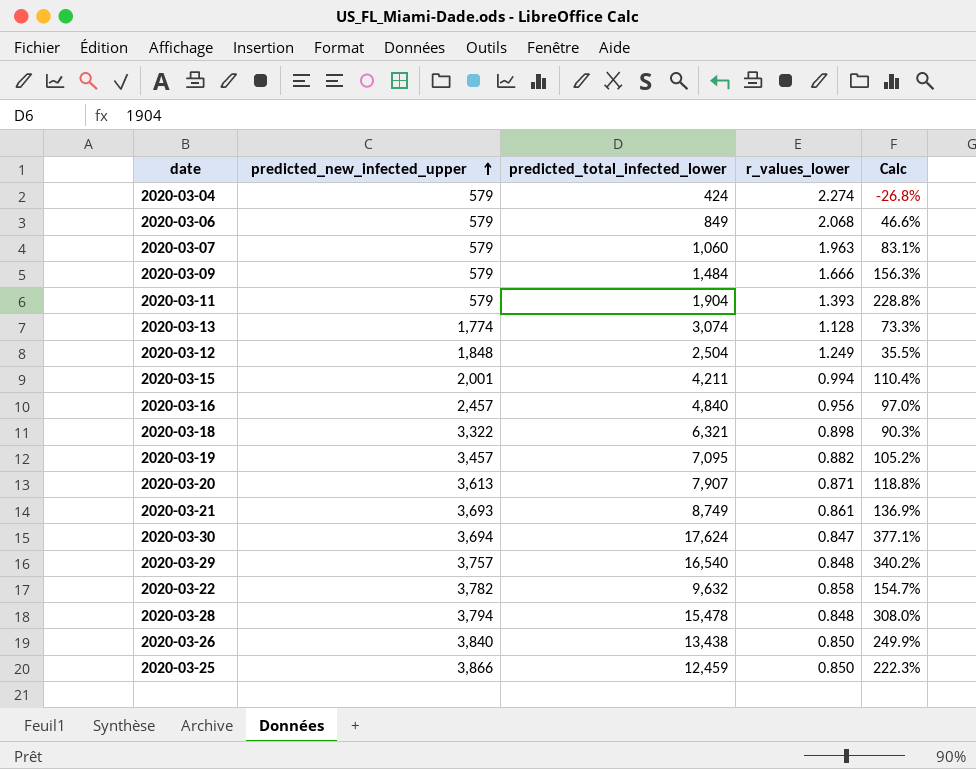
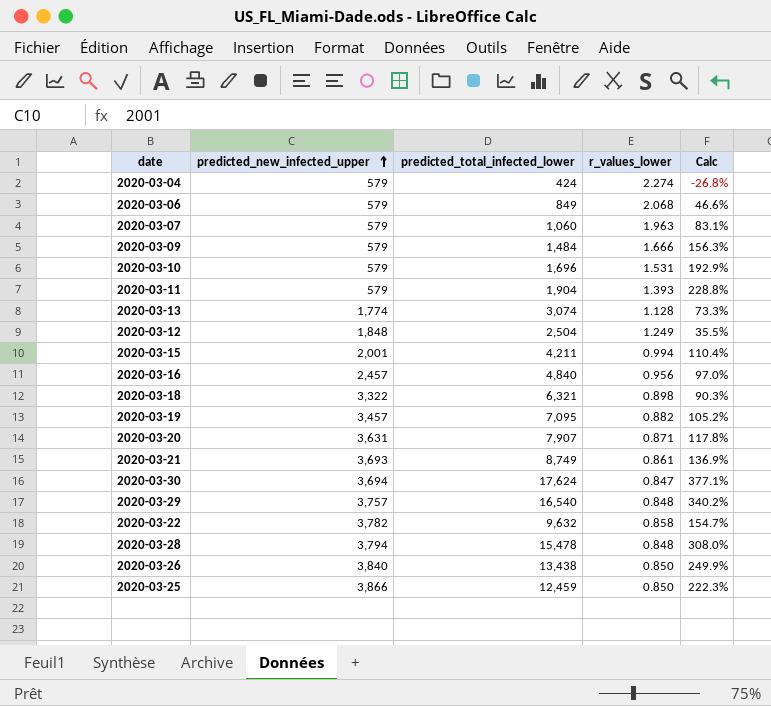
row 2020-03-10: none -> 579 | 1,696 | 1.531 | 192.9%
2020-03-20 | predicted_new_infected_upper: 3,613 -> 3,631
2020-03-20 | Calc: 118.8% -> 117.8%

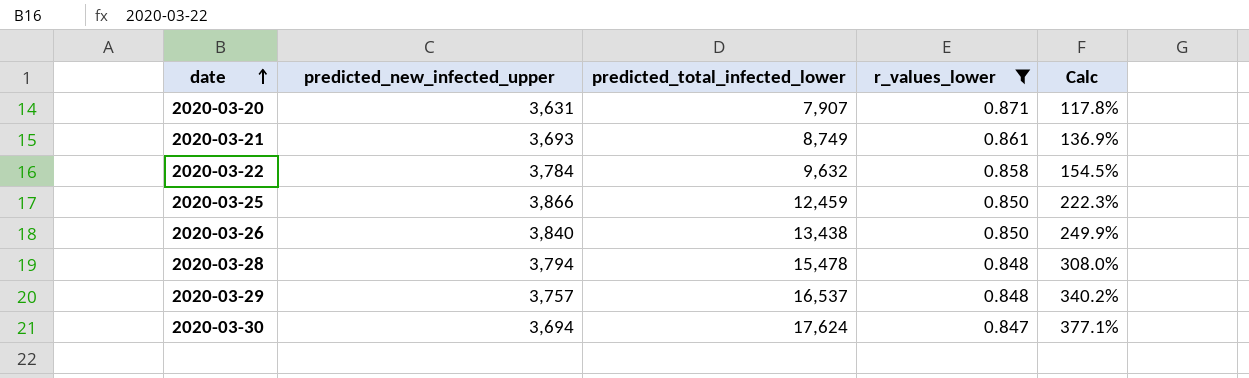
filter: none -> r_values_lower <= 0.871
row order: predicted_new_infected_upper ascending -> date ascending
2020-03-22 | predicted_new_infected_upper: 3,782 -> 3,784
2020-03-22 | Calc: 154.7% -> 154.5%
2020-03-29 | predicted_total_infected_lower: 16,540 -> 16,537

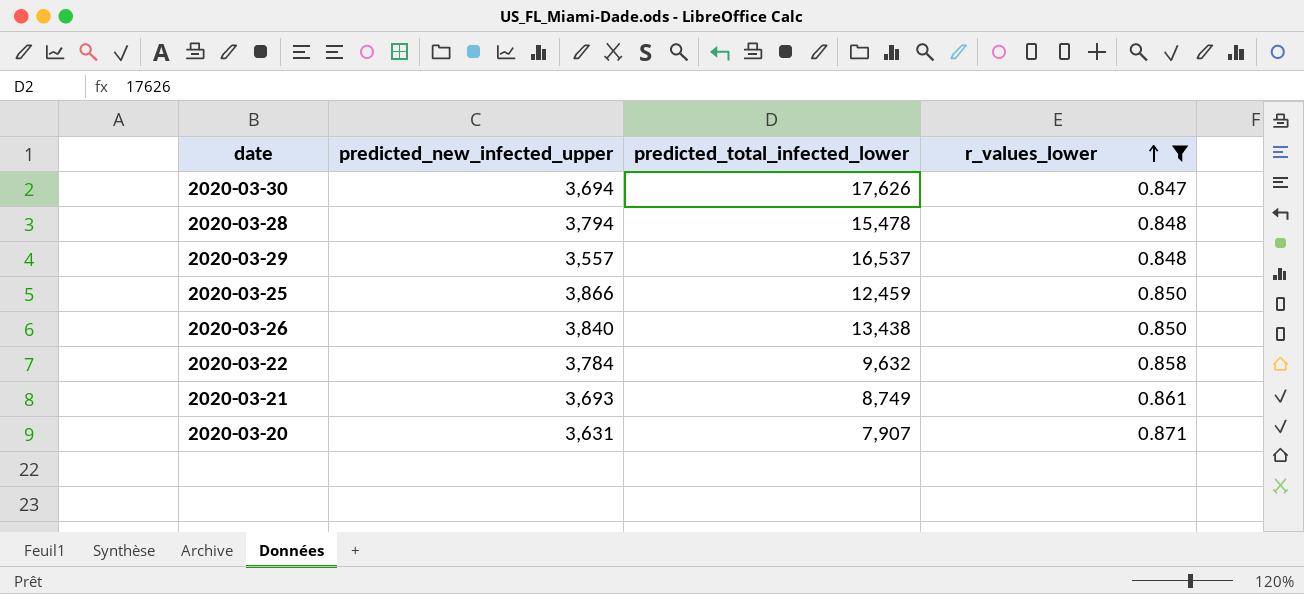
row order: date ascending -> r_values_lower ascending
column Calc | formula: ([predicted_total_infected_lower] - [predicted_new_infected_upper]) / [predicted_new_infected_upper] -> none
2020-03-30 | predicted_total_infected_lower: 17,624 -> 17,626
2020-03-29 | predicted_new_infected_upper: 3,757 -> 3,557

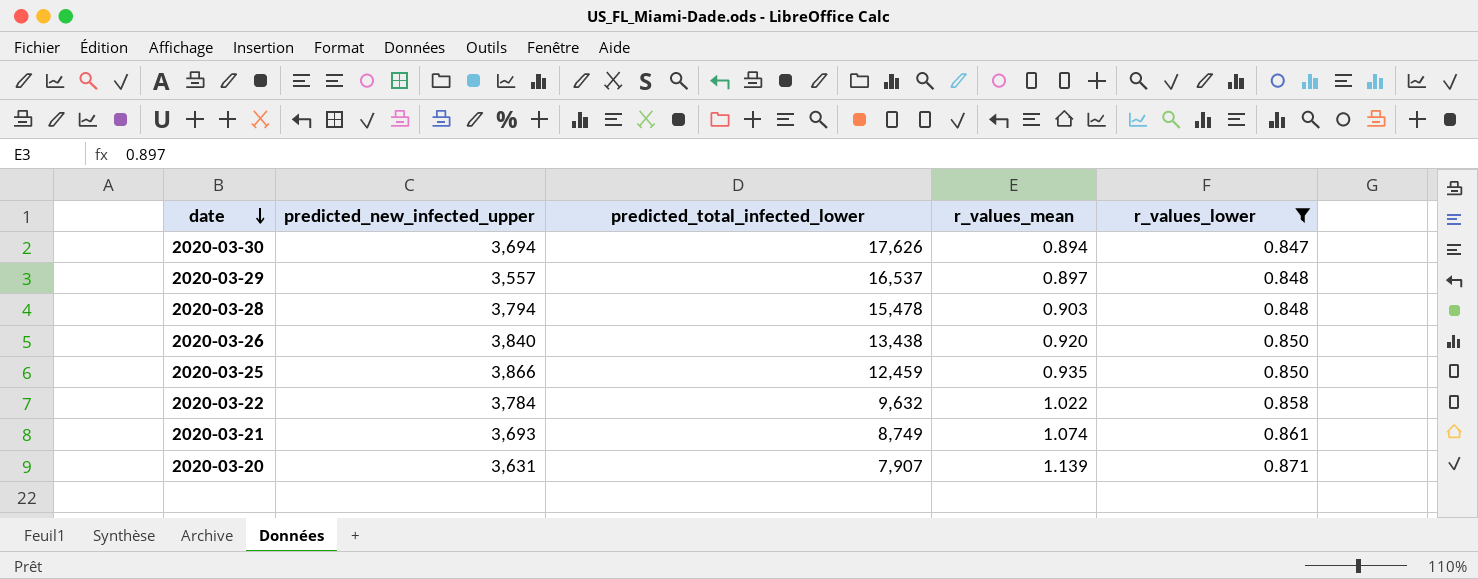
row order: r_values_lower ascending -> date descending
column r_values_mean | position: none -> 4

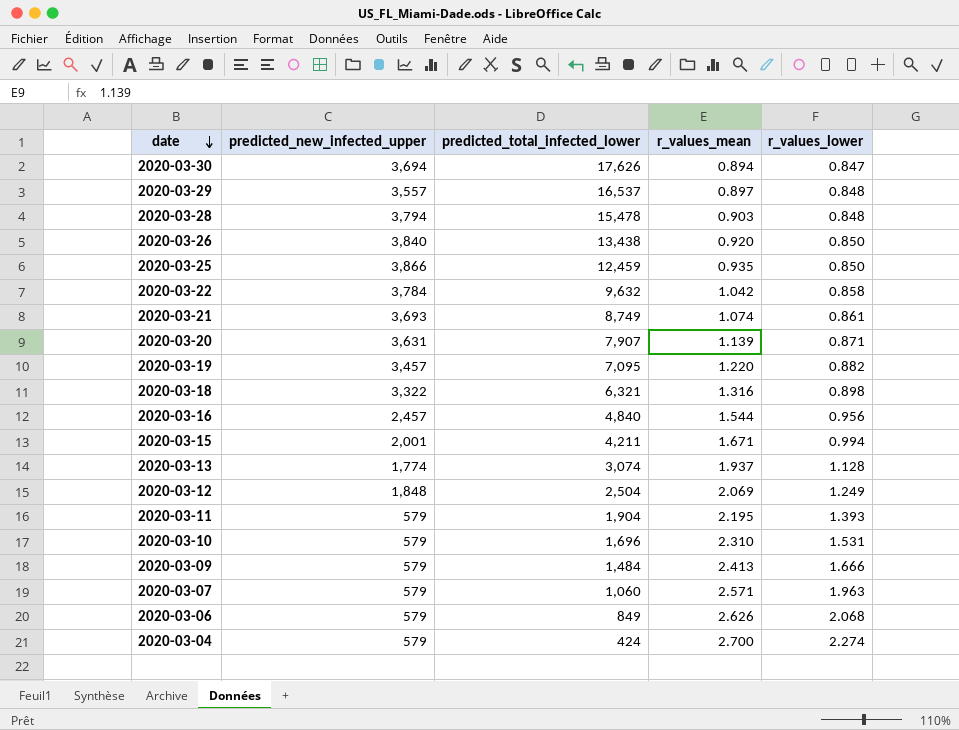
filter: r_values_lower <= 0.871 -> none
2020-03-22 | r_values_mean: 1.022 -> 1.042

